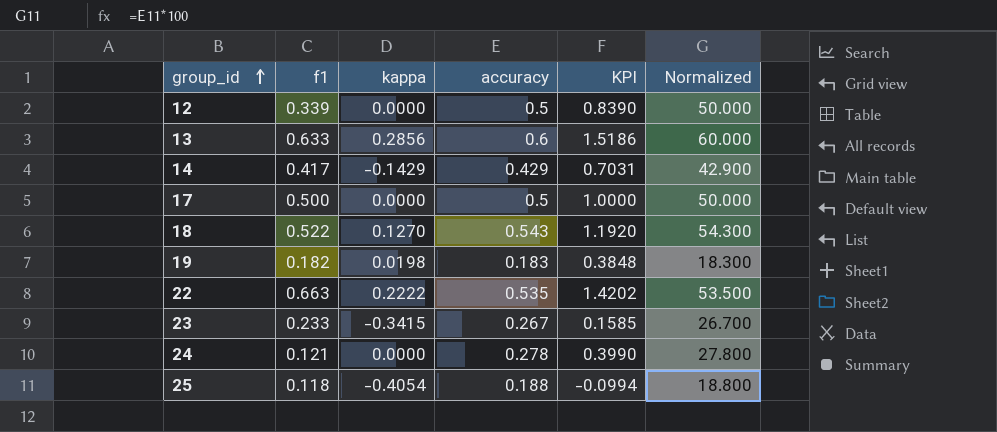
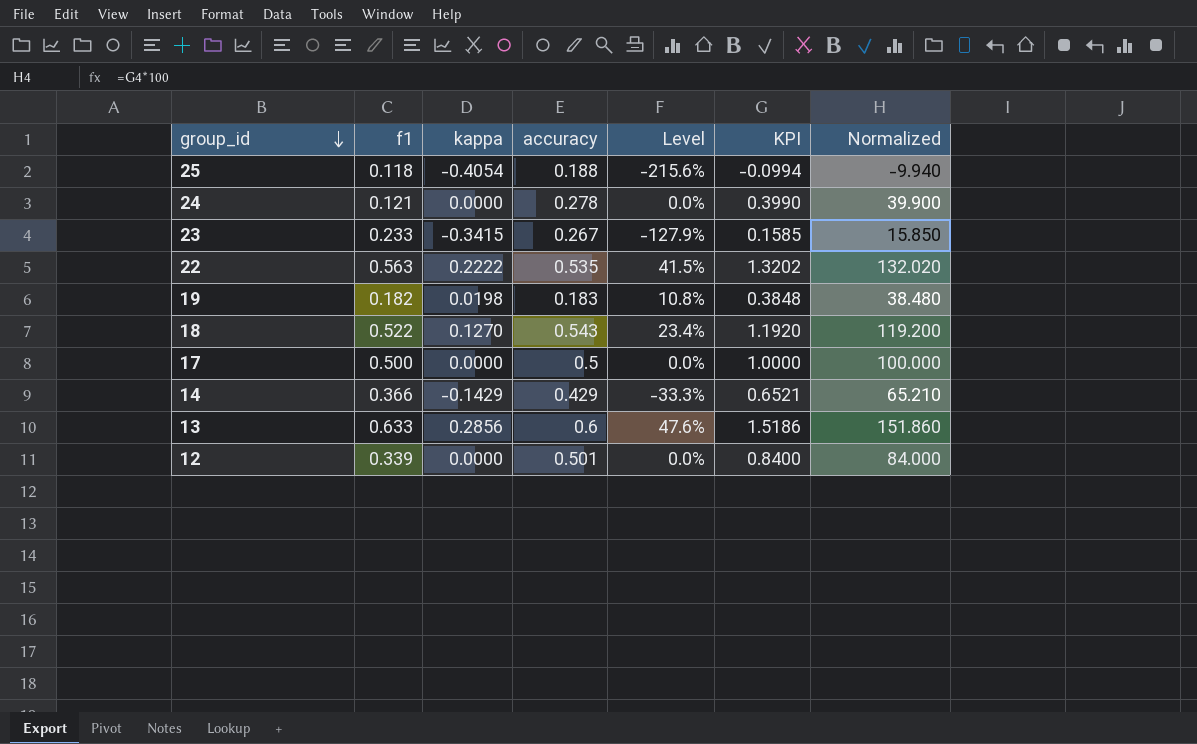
row order: group_id ascending -> group_id descending
column Level | formula: none -> [kappa] / [accuracy]
column Normalized | formula: [accuracy] * 100 -> [KPI] * 100
22 | f1: 0.663 -> 0.563
22 | KPI: 1.4202 -> 1.3202
14 | f1: 0.417 -> 0.366
14 | KPI: 0.7031 -> 0.6521
12 | accuracy: 0.5 -> 0.501
12 | KPI: 0.8390 -> 0.8400

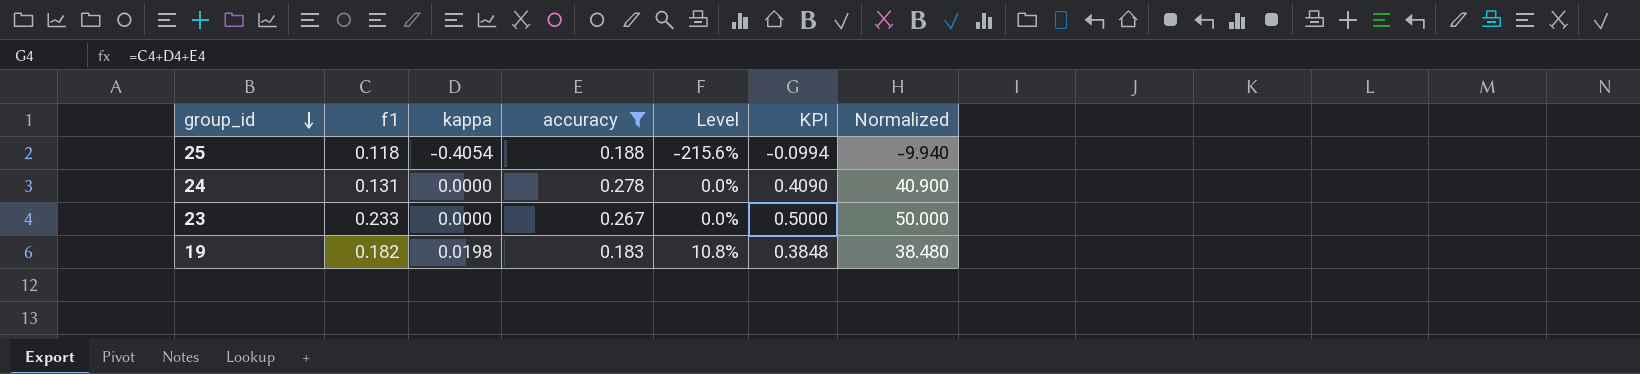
filter: none -> accuracy <= 0.278
24 | f1: 0.121 -> 0.131
24 | KPI: 0.3990 -> 0.4090
24 | Normalized: 39.900 -> 40.900
23 | kappa: -0.3415 -> 0.0000
23 | Level: -127.9% -> 0.0%
23 | KPI: 0.1585 -> 0.5000
23 | Normalized: 15.850 -> 50.000

